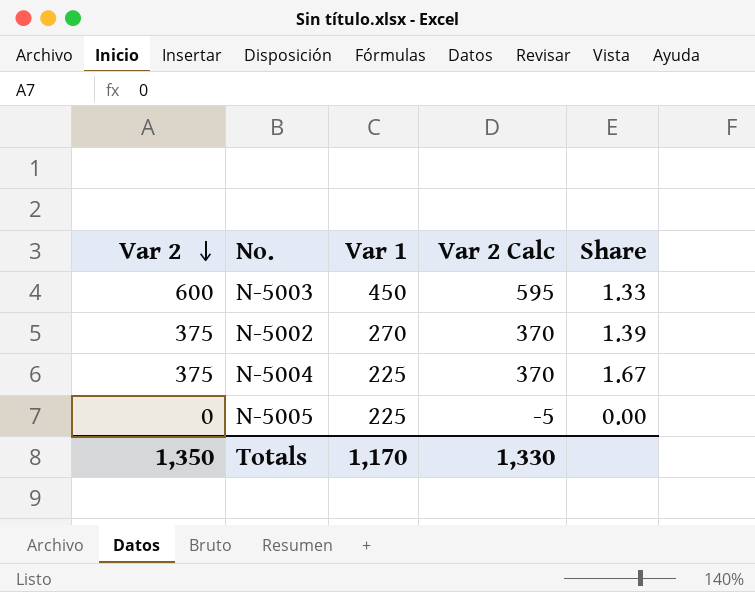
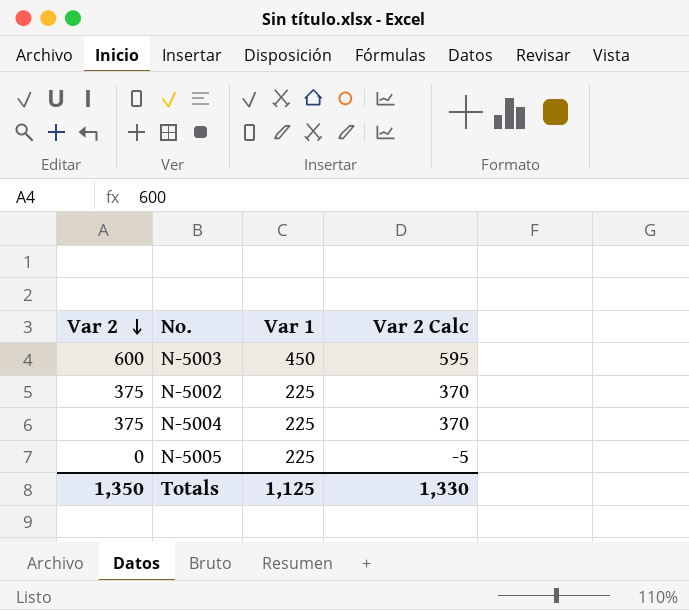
column Share | formula: [Var 2] / [Var 1] -> none
N-5002 | Var 1: 270 -> 225
Totals | Var 1: 1,170 -> 1,125

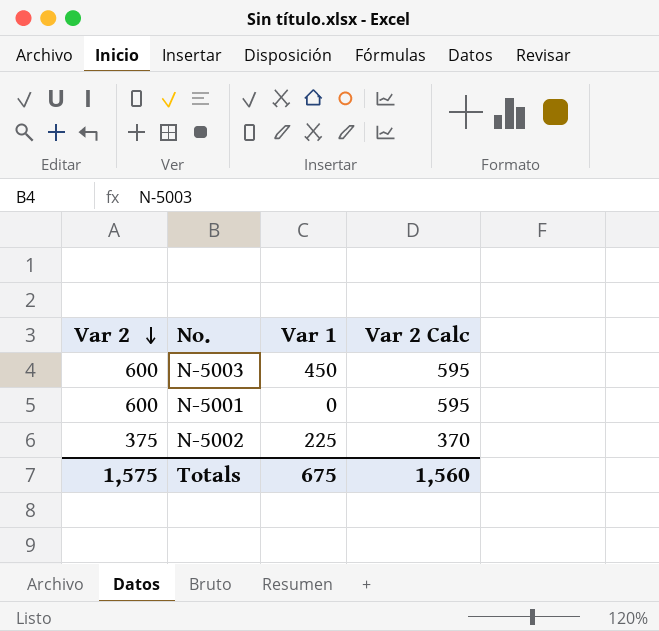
row N-5004: 375 | 225 | 370 -> none
row N-5005: 0 | 225 | -5 -> none
row N-5001: none -> 600 | 0 | 595
Totals | Var 2: 1,350 -> 1,575
Totals | Var 1: 1,125 -> 675
Totals | Var 2 Calc: 1,330 -> 1,560

